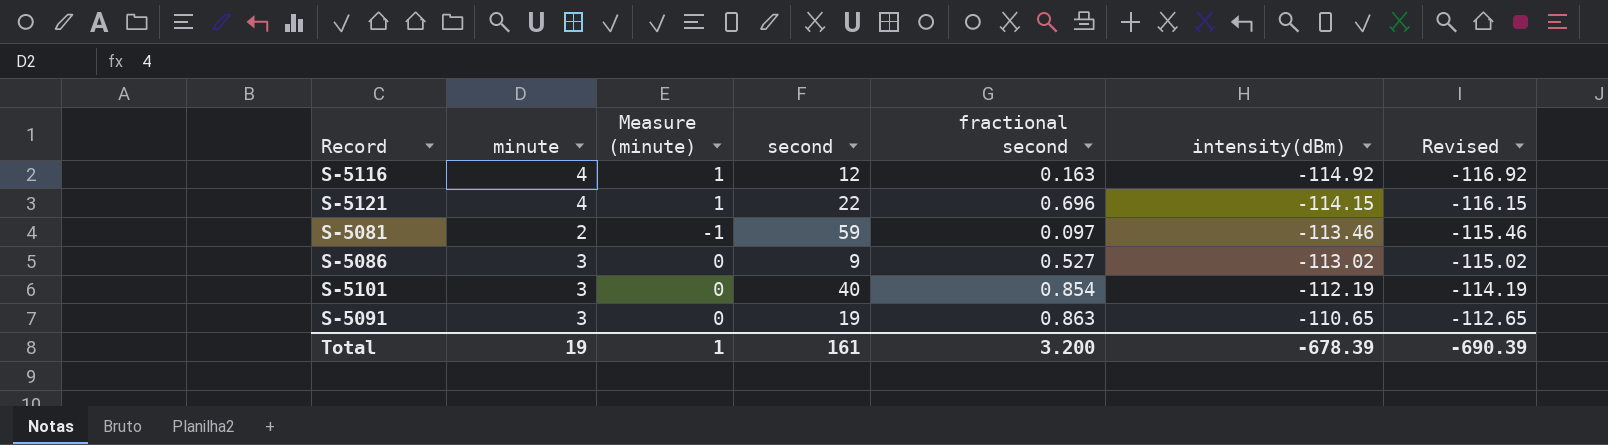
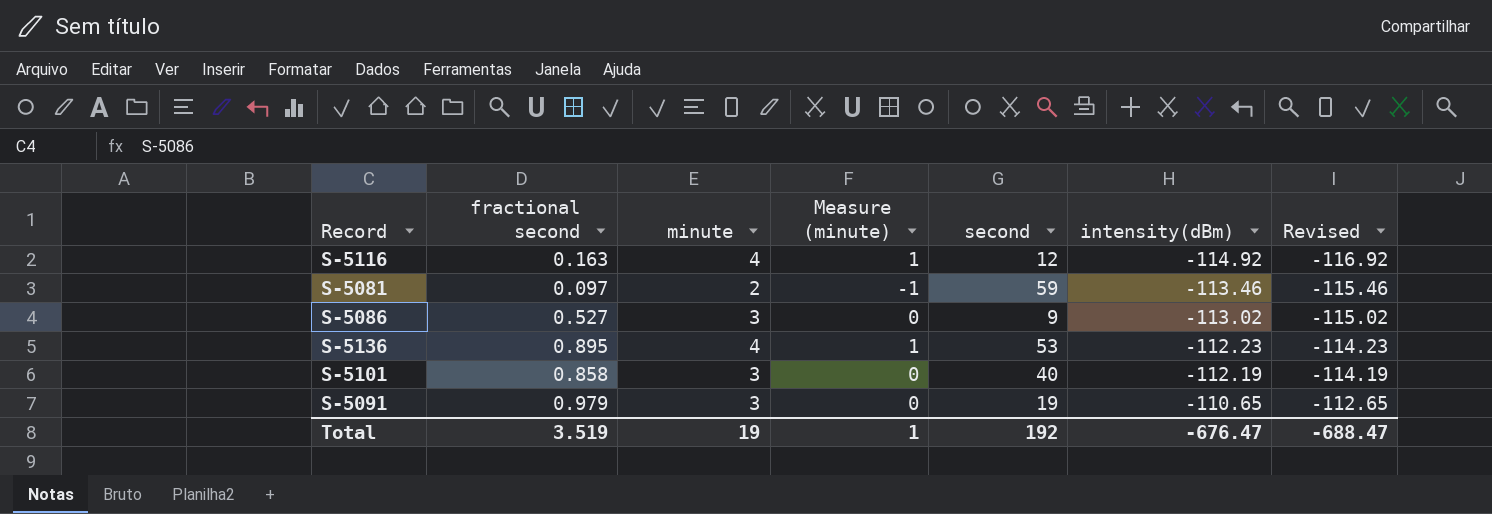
column fractional second | position: 5 -> 2
row S-5121: 4 | 1 | 22 | 0.696 | -114.15 | -116.15 -> none
row S-5136: none -> 0.895 | 4 | 1 | 53 | -112.23 | -114.23
S-5101 | fractional second: 0.854 -> 0.858
S-5091 | fractional second: 0.863 -> 0.979
Total | fractional second: 3.200 -> 3.519
Total | second: 161 -> 192
Total | intensity(dBm): -678.39 -> -676.47
Total | Revised: -690.39 -> -688.47

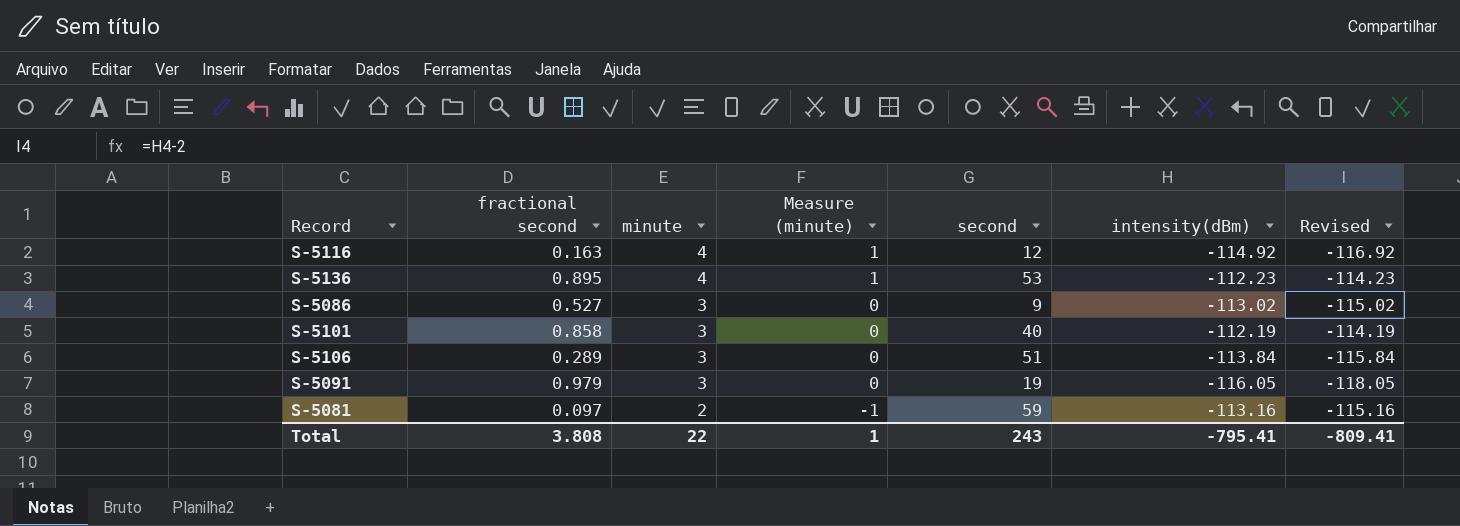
row order: intensity(dBm) ascending -> minute descending
row S-5106: none -> 0.289 | 3 | 0 | 51 | -113.84 | -115.84
S-5091 | intensity(dBm): -110.65 -> -116.05
S-5091 | Revised: -112.65 -> -118.05
S-5081 | intensity(dBm): -113.46 -> -113.16
S-5081 | Revised: -115.46 -> -115.16
Total | fractional second: 3.519 -> 3.808
Total | minute: 19 -> 22
Total | second: 192 -> 243
Total | intensity(dBm): -676.47 -> -795.41
Total | Revised: -688.47 -> -809.41

